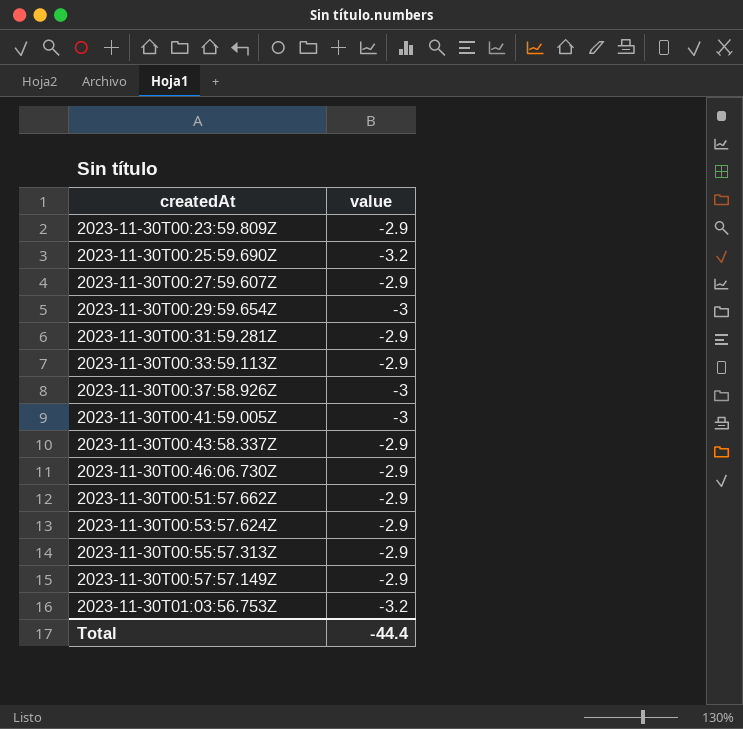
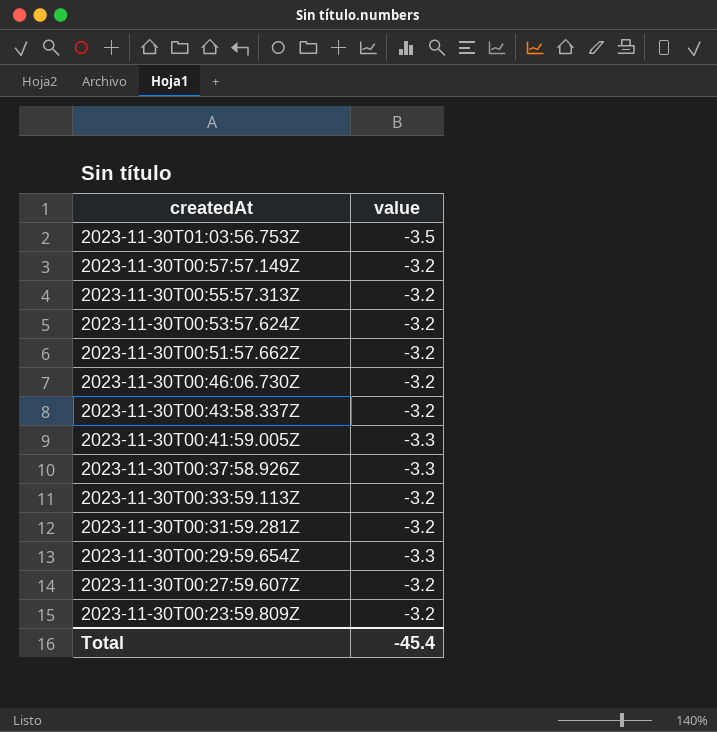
row order: createdAt ascending -> createdAt descending
row 2023-11-30T00:25:59.690Z: -3.2 -> none
2023-11-30T01:03:56.753Z | value: -3.2 -> -3.5
2023-11-30T00:57:57.149Z | value: -2.9 -> -3.2
2023-11-30T00:55:57.313Z | value: -2.9 -> -3.2
2023-11-30T00:53:57.624Z | value: -2.9 -> -3.2
2023-11-30T00:51:57.662Z | value: -2.9 -> -3.2
2023-11-30T00:46:06.730Z | value: -2.9 -> -3.2
2023-11-30T00:43:58.337Z | value: -2.9 -> -3.2
2023-11-30T00:41:59.005Z | value: -3 -> -3.3
2023-11-30T00:37:58.926Z | value: -3 -> -3.3
2023-11-30T00:33:59.113Z | value: -2.9 -> -3.2
2023-11-30T00:31:59.281Z | value: -2.9 -> -3.2
2023-11-30T00:29:59.654Z | value: -3 -> -3.3
2023-11-30T00:27:59.607Z | value: -2.9 -> -3.2
2023-11-30T00:23:59.809Z | value: -2.9 -> -3.2
Total | value: -44.4 -> -45.4

